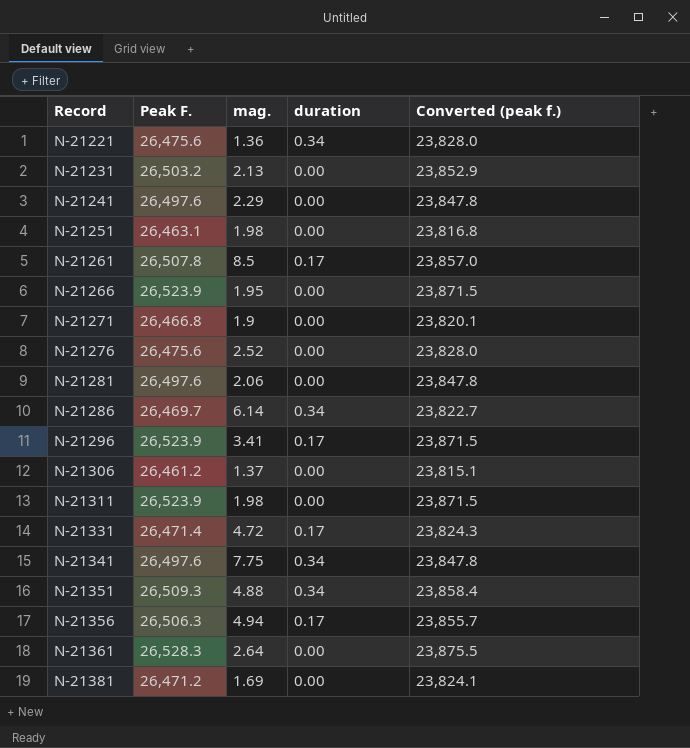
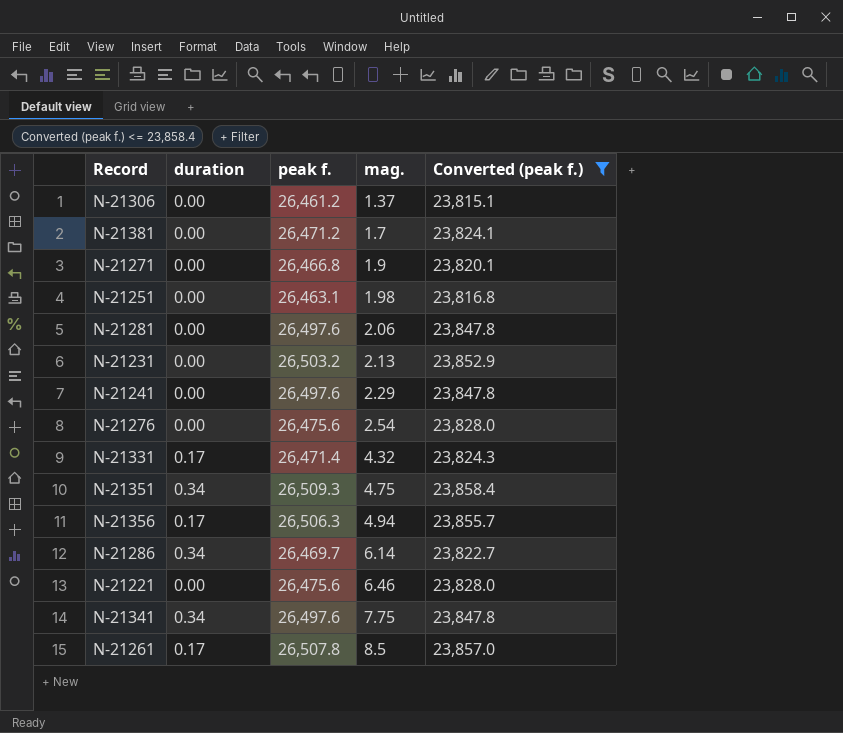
filter: none -> Converted (peak f.) <= 23,858.4
row order: Record ascending -> mag. ascending
column duration | position: 4 -> 2
column name: Peak F. -> peak f.
N-21381 | mag.: 1.69 -> 1.7
N-21276 | mag.: 2.52 -> 2.54
N-21331 | mag.: 4.72 -> 4.32
N-21351 | mag.: 4.88 -> 4.75
N-21221 | duration: 0.34 -> 0.00
N-21221 | mag.: 1.36 -> 6.46

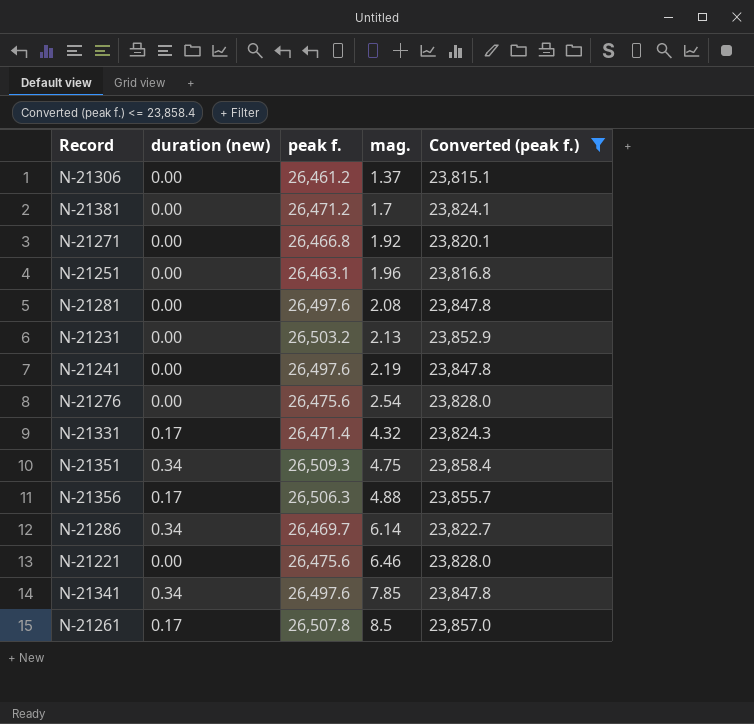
column name: duration -> duration (new)
N-21271 | mag.: 1.9 -> 1.92
N-21251 | mag.: 1.98 -> 1.96
N-21281 | mag.: 2.06 -> 2.08
N-21241 | mag.: 2.29 -> 2.19
N-21356 | mag.: 4.94 -> 4.88
N-21341 | mag.: 7.75 -> 7.85

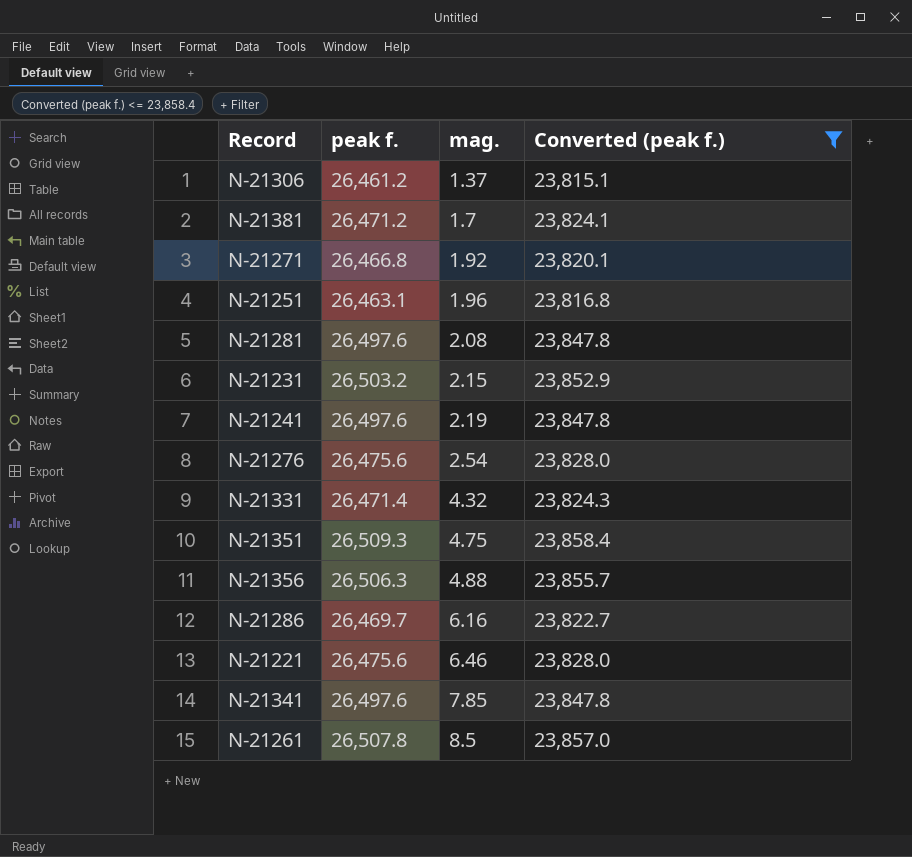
column duration (new) | position: 2 -> none
N-21231 | mag.: 2.13 -> 2.15
N-21286 | mag.: 6.14 -> 6.16

